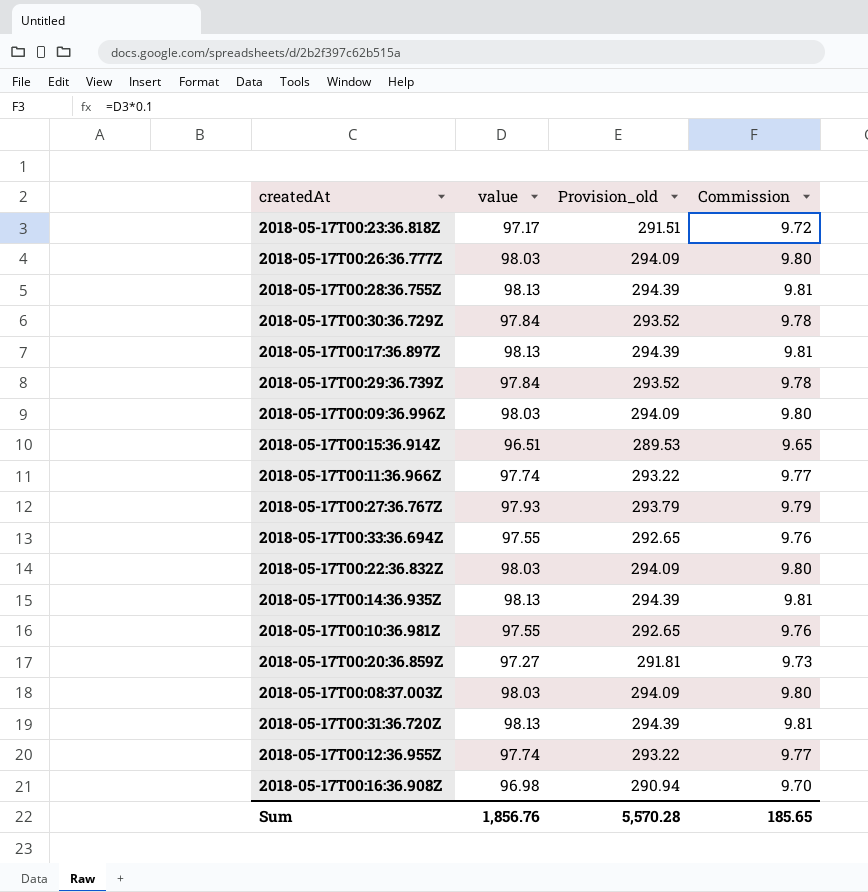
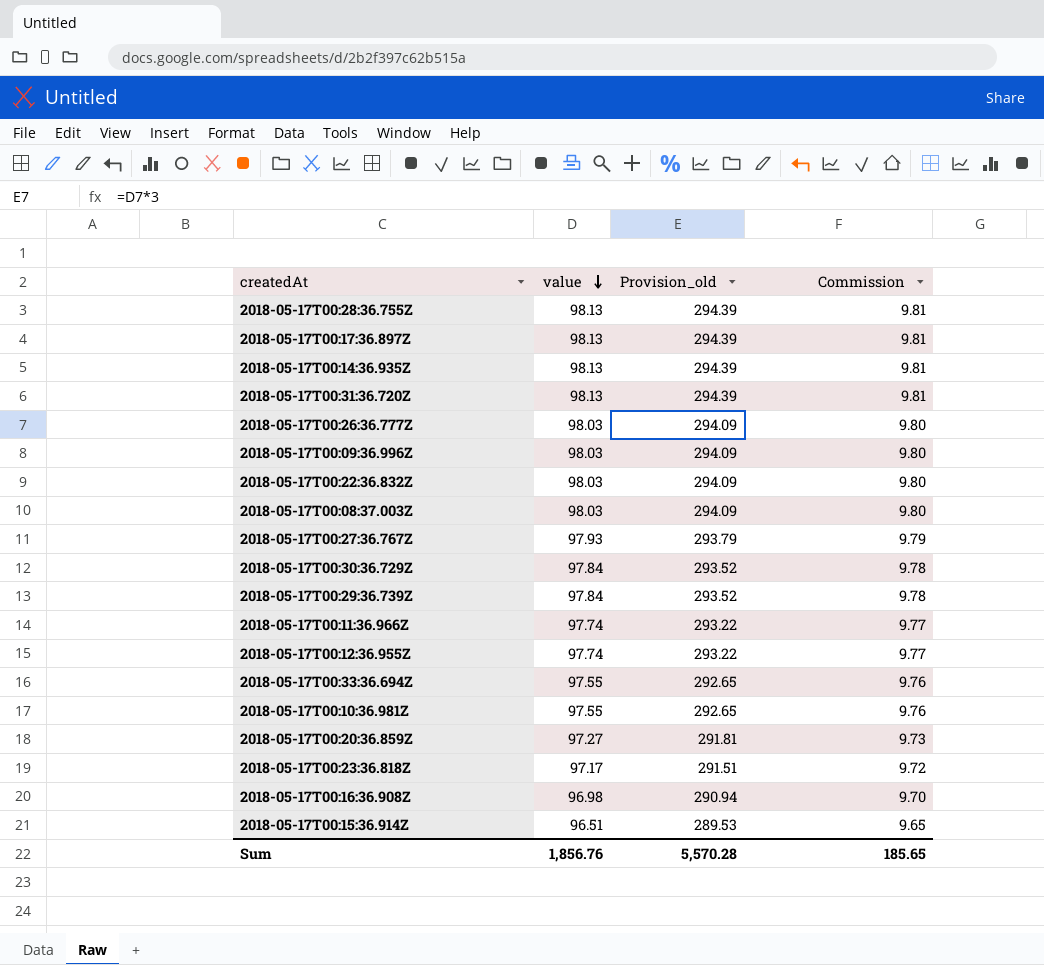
row order: none -> value descending

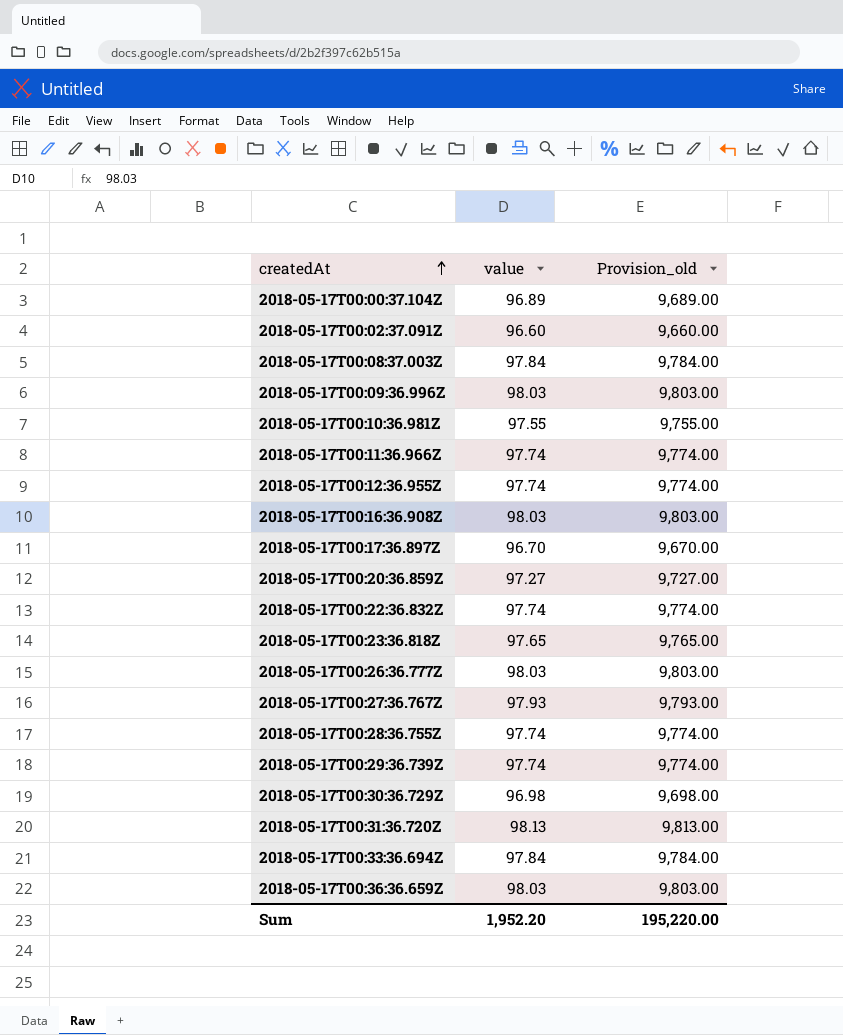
row order: value descending -> createdAt ascending
column Commission | formula: [value] * 0.1 -> none
column Provision_old | formula: [value] * 3 -> [value] * 100
row 2018-05-17T00:14:36.935Z: 98.13 | 294.39 | 9.81 -> none
row 2018-05-17T00:15:36.914Z: 96.51 | 289.53 | 9.65 -> none
row 2018-05-17T00:00:37.104Z: none -> 96.89 | 9,689.00
row 2018-05-17T00:02:37.091Z: none -> 96.60 | 9,660.00
2018-05-17T00:08:37.003Z | value: 98.03 -> 97.84
2018-05-17T00:16:36.908Z | value: 96.98 -> 98.03
2018-05-17T00:17:36.897Z | value: 98.13 -> 96.70
2018-05-17T00:22:36.832Z | value: 98.03 -> 97.74
2018-05-17T00:23:36.818Z | value: 97.17 -> 97.65
2018-05-17T00:28:36.755Z | value: 98.13 -> 97.74
2018-05-17T00:29:36.739Z | value: 97.84 -> 97.74
2018-05-17T00:30:36.729Z | value: 97.84 -> 96.98
2018-05-17T00:33:36.694Z | value: 97.55 -> 97.84
row 2018-05-17T00:36:36.659Z: none -> 98.03 | 9,803.00
Sum | value: 1,856.76 -> 1,952.20
Sum | Provision_old: 5,570.28 -> 195,220.00

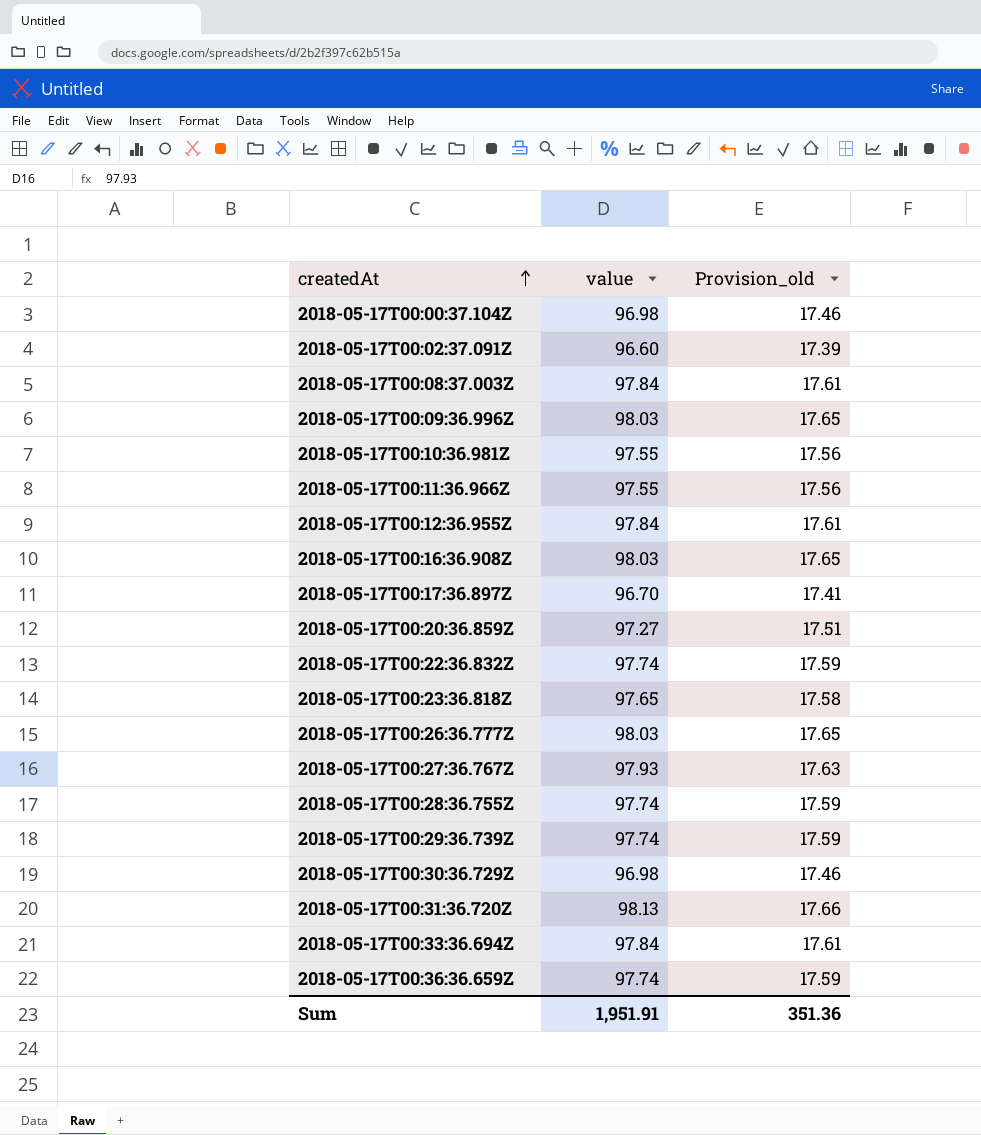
column Provision_old | formula: [value] * 100 -> [value] * 0.18
2018-05-17T00:00:37.104Z | value: 96.89 -> 96.98
2018-05-17T00:11:36.966Z | value: 97.74 -> 97.55
2018-05-17T00:12:36.955Z | value: 97.74 -> 97.84
2018-05-17T00:36:36.659Z | value: 98.03 -> 97.74
Sum | value: 1,952.20 -> 1,951.91
Sum | Provision_old: 195,220.00 -> 351.36

